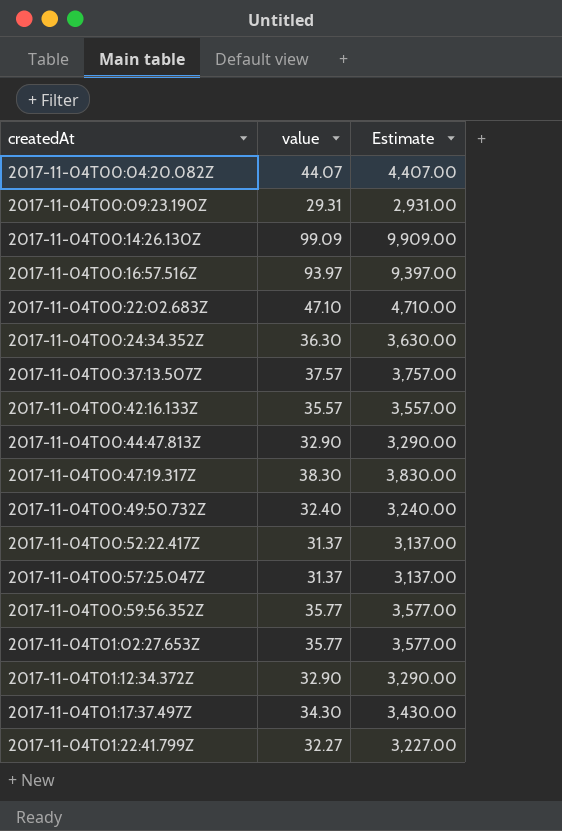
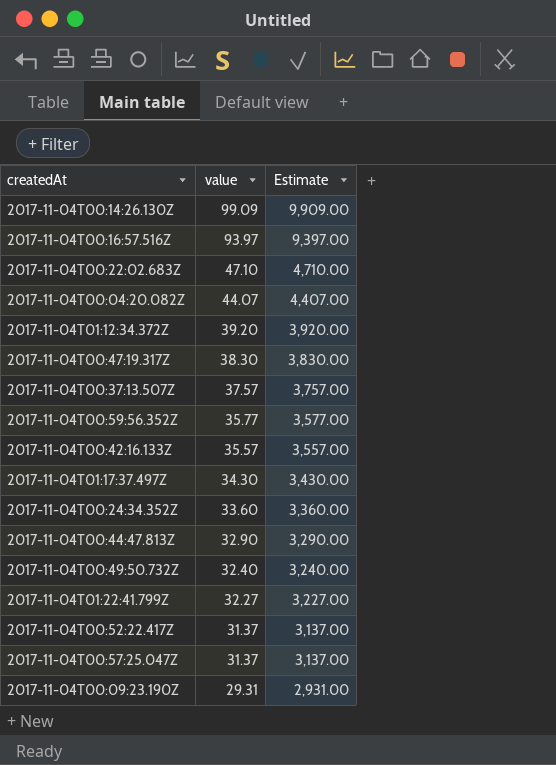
row order: createdAt ascending -> value descending
row 2017-11-04T01:02:27.653Z: 35.77 | 3,577.00 -> none
2017-11-04T01:12:34.372Z | value: 32.90 -> 39.20
2017-11-04T01:12:34.372Z | Estimate: 3,290.00 -> 3,920.00
2017-11-04T00:24:34.352Z | value: 36.30 -> 33.60
2017-11-04T00:24:34.352Z | Estimate: 3,630.00 -> 3,360.00

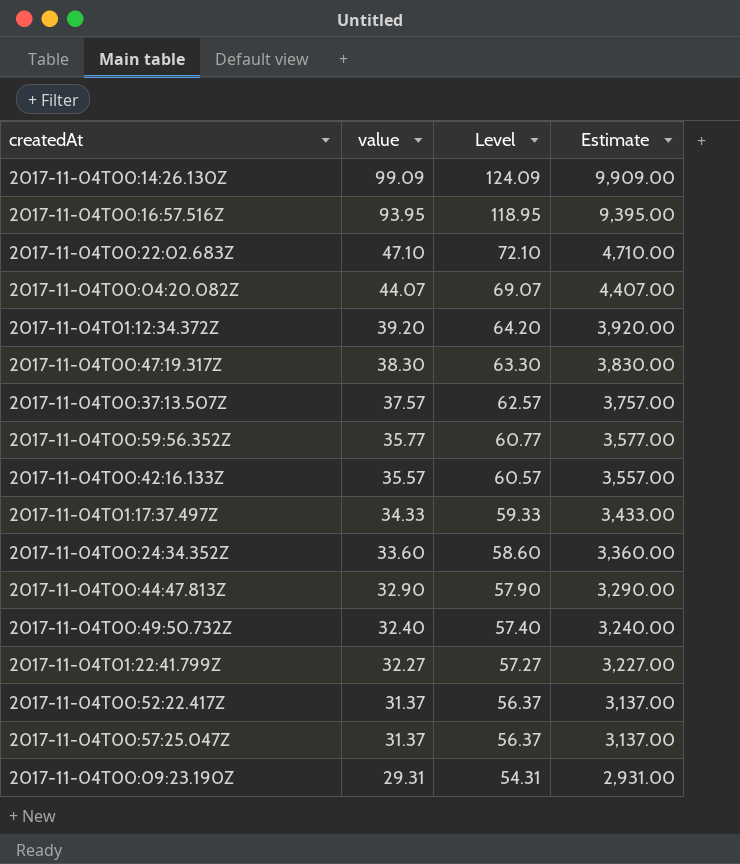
column Level | formula: none -> [value] + 25
2017-11-04T00:16:57.516Z | value: 93.97 -> 93.95
2017-11-04T00:16:57.516Z | Estimate: 9,397.00 -> 9,395.00
2017-11-04T01:17:37.497Z | value: 34.30 -> 34.33
2017-11-04T01:17:37.497Z | Estimate: 3,430.00 -> 3,433.00

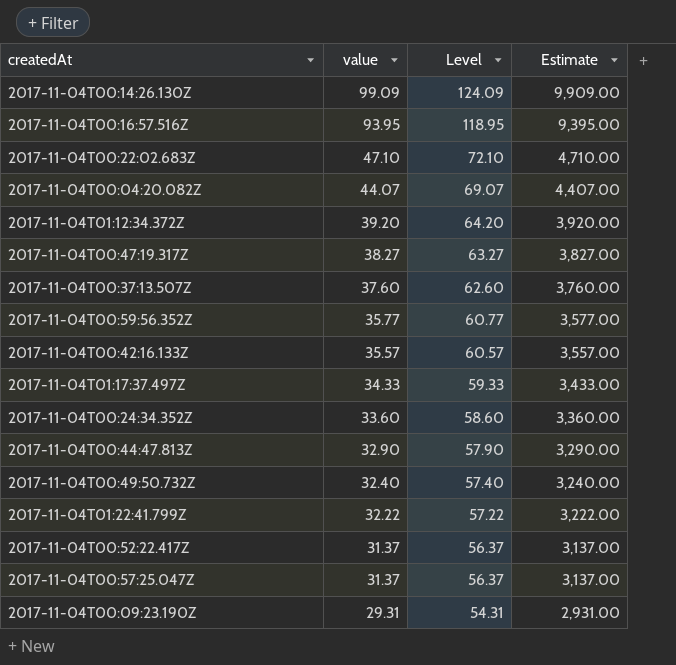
2017-11-04T00:47:19.317Z | value: 38.30 -> 38.27
2017-11-04T00:47:19.317Z | Level: 63.30 -> 63.27
2017-11-04T00:47:19.317Z | Estimate: 3,830.00 -> 3,827.00
2017-11-04T00:37:13.507Z | value: 37.57 -> 37.60
2017-11-04T00:37:13.507Z | Level: 62.57 -> 62.60
2017-11-04T00:37:13.507Z | Estimate: 3,757.00 -> 3,760.00
2017-11-04T01:22:41.799Z | value: 32.27 -> 32.22
2017-11-04T01:22:41.799Z | Level: 57.27 -> 57.22
2017-11-04T01:22:41.799Z | Estimate: 3,227.00 -> 3,222.00

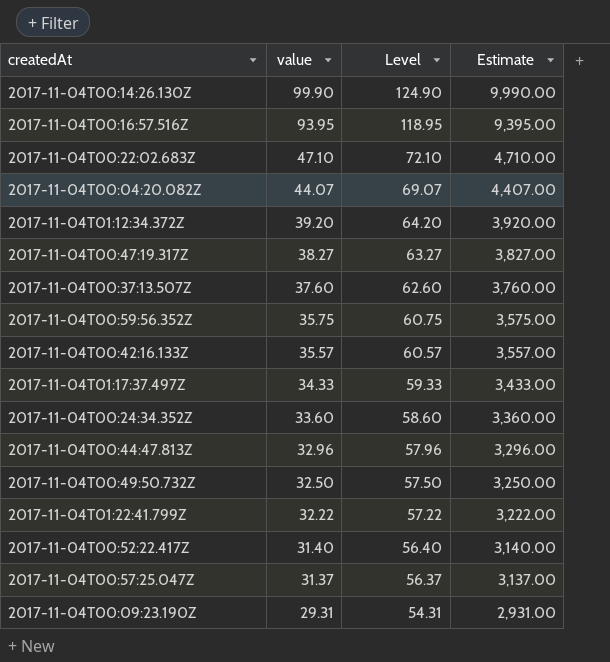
2017-11-04T00:14:26.130Z | value: 99.09 -> 99.90
2017-11-04T00:14:26.130Z | Level: 124.09 -> 124.90
2017-11-04T00:14:26.130Z | Estimate: 9,909.00 -> 9,990.00
2017-11-04T00:59:56.352Z | value: 35.77 -> 35.75
2017-11-04T00:59:56.352Z | Level: 60.77 -> 60.75
2017-11-04T00:59:56.352Z | Estimate: 3,577.00 -> 3,575.00
2017-11-04T00:44:47.813Z | value: 32.90 -> 32.96
2017-11-04T00:44:47.813Z | Level: 57.90 -> 57.96
2017-11-04T00:44:47.813Z | Estimate: 3,290.00 -> 3,296.00
2017-11-04T00:49:50.732Z | value: 32.40 -> 32.50
2017-11-04T00:49:50.732Z | Level: 57.40 -> 57.50
2017-11-04T00:49:50.732Z | Estimate: 3,240.00 -> 3,250.00
2017-11-04T00:52:22.417Z | value: 31.37 -> 31.40
2017-11-04T00:52:22.417Z | Level: 56.37 -> 56.40
2017-11-04T00:52:22.417Z | Estimate: 3,137.00 -> 3,140.00

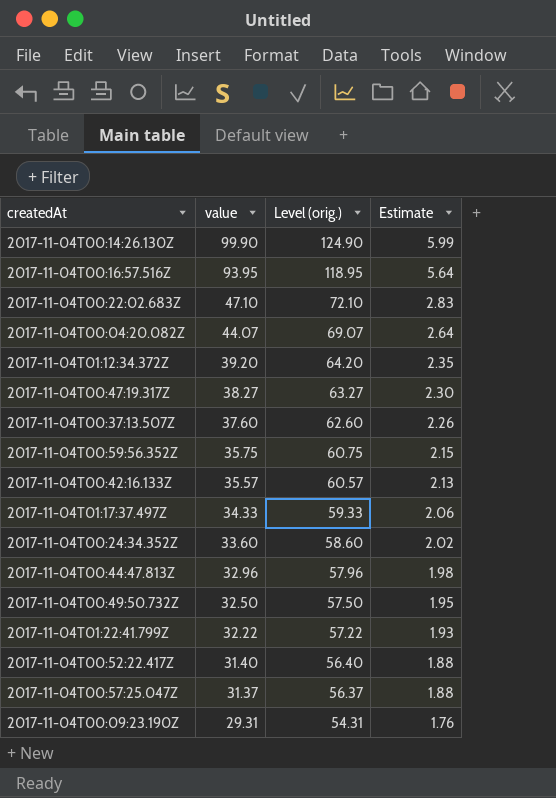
column name: Level -> Level (orig.)
column Estimate | formula: [value] * 100 -> [value] * 0.06

